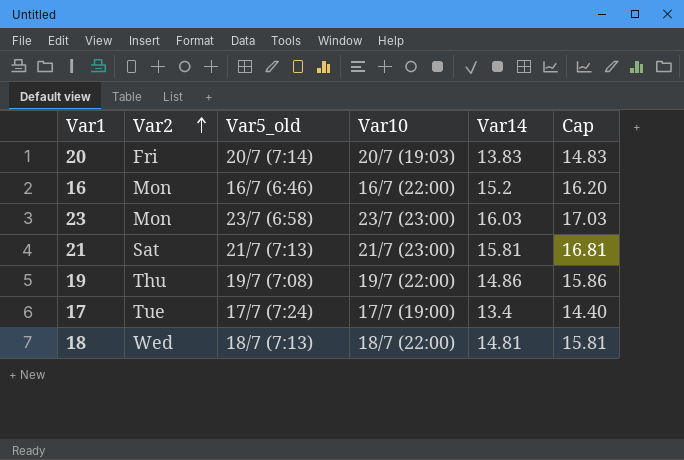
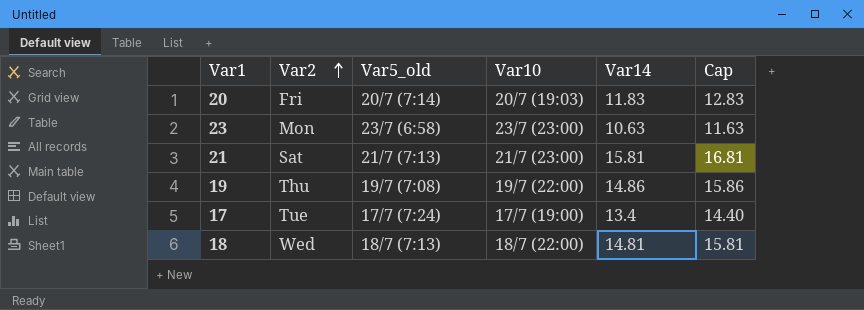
row 16: Mon | 16/7 (6:46) | 16/7 (22:00) | 15.2 | 16.20 -> none
20 | Var14: 13.83 -> 11.83
20 | Cap: 14.83 -> 12.83
23 | Var14: 16.03 -> 10.63
23 | Cap: 17.03 -> 11.63

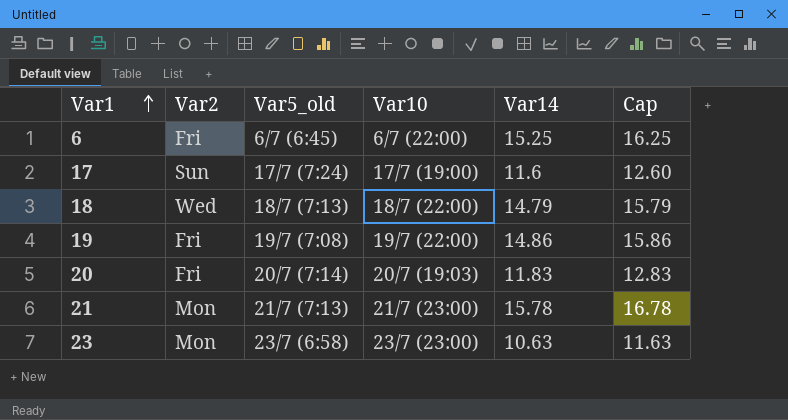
row order: Var2 ascending -> Var1 ascending
row 6: none -> Fri | 6/7 (6:45) | 6/7 (22:00) | 15.25 | 16.25
17 | Var2: Tue -> Sun
17 | Var14: 13.4 -> 11.6
17 | Cap: 14.40 -> 12.60
18 | Var14: 14.81 -> 14.79
18 | Cap: 15.81 -> 15.79
19 | Var2: Thu -> Fri
21 | Var2: Sat -> Mon
21 | Var14: 15.81 -> 15.78
21 | Cap: 16.81 -> 16.78

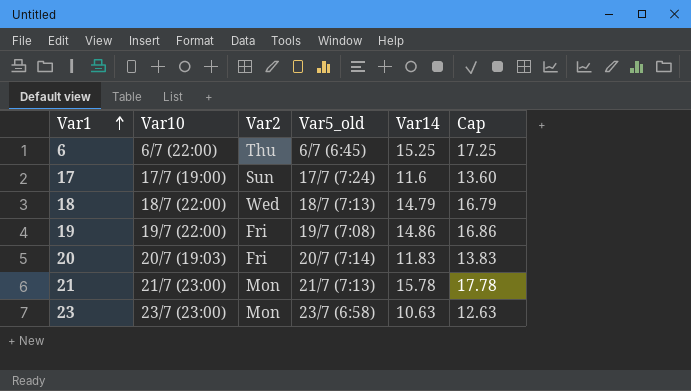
column Var10 | position: 4 -> 2
column Cap | formula: [Var14] + 1 -> [Var14] + 2
6 | Var2: Fri -> Thu

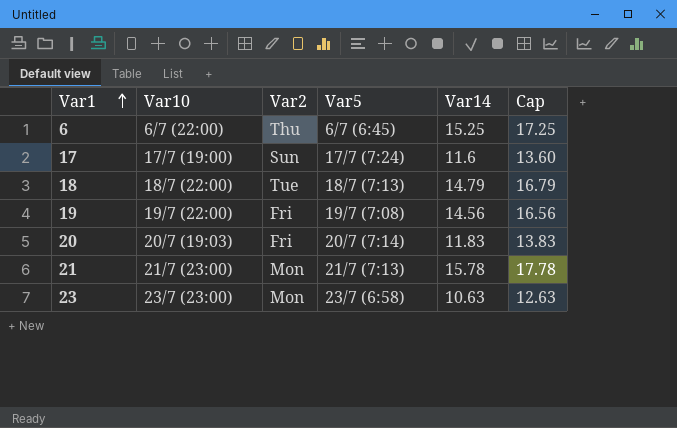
column name: Var5_old -> Var5
18 | Var2: Wed -> Tue
19 | Var14: 14.86 -> 14.56
19 | Cap: 16.86 -> 16.56

